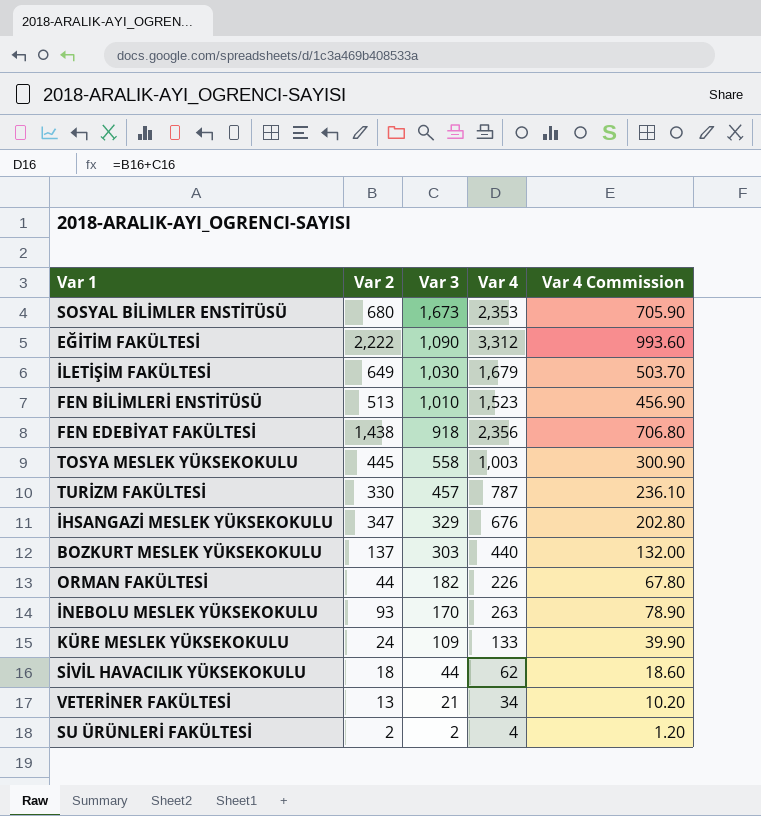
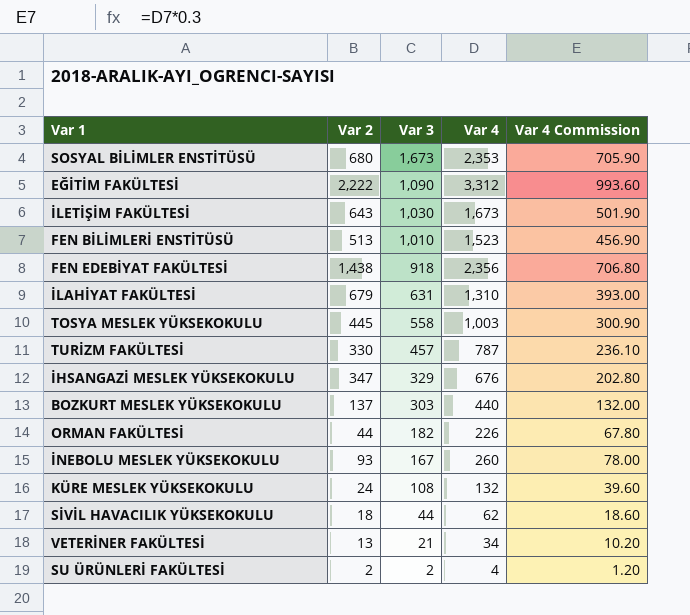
İLETİŞİM FAKÜLTESİ | Var 2: 649 -> 643
İLETİŞİM FAKÜLTESİ | Var 4: 1,679 -> 1,673
İLETİŞİM FAKÜLTESİ | Var 4 Commission: 503.70 -> 501.90
row İLAHİYAT FAKÜLTESİ: none -> 679 | 631 | 1,310 | 393.00
İNEBOLU MESLEK YÜKSEKOKULU | Var 3: 170 -> 167
İNEBOLU MESLEK YÜKSEKOKULU | Var 4: 263 -> 260
İNEBOLU MESLEK YÜKSEKOKULU | Var 4 Commission: 78.90 -> 78.00
KÜRE MESLEK YÜKSEKOKULU | Var 3: 109 -> 108
KÜRE MESLEK YÜKSEKOKULU | Var 4: 133 -> 132
KÜRE MESLEK YÜKSEKOKULU | Var 4 Commission: 39.90 -> 39.60

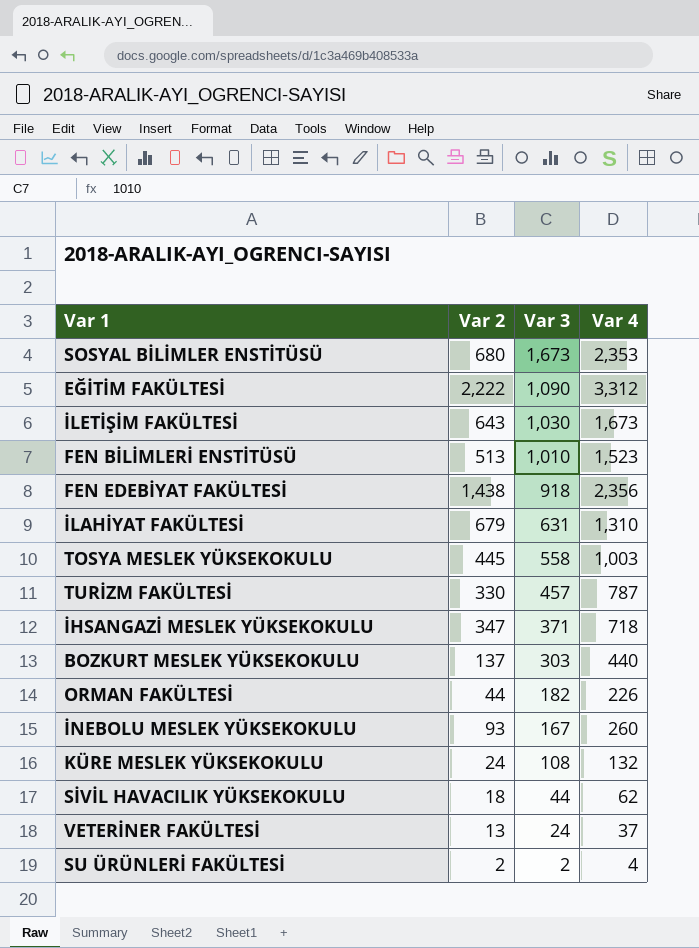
column Var 4 Commission | formula: [Var 4] * 0.3 -> none
İHSANGAZİ MESLEK YÜKSEKOKULU | Var 3: 329 -> 371
İHSANGAZİ MESLEK YÜKSEKOKULU | Var 4: 676 -> 718
VETERİNER FAKÜLTESİ | Var 3: 21 -> 24
VETERİNER FAKÜLTESİ | Var 4: 34 -> 37

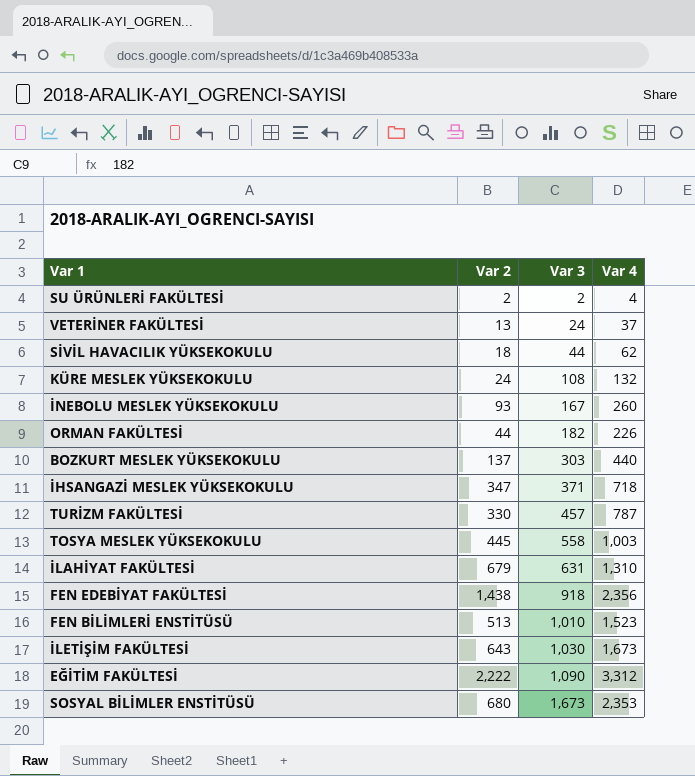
row order: Var 3 descending -> Var 3 ascending

